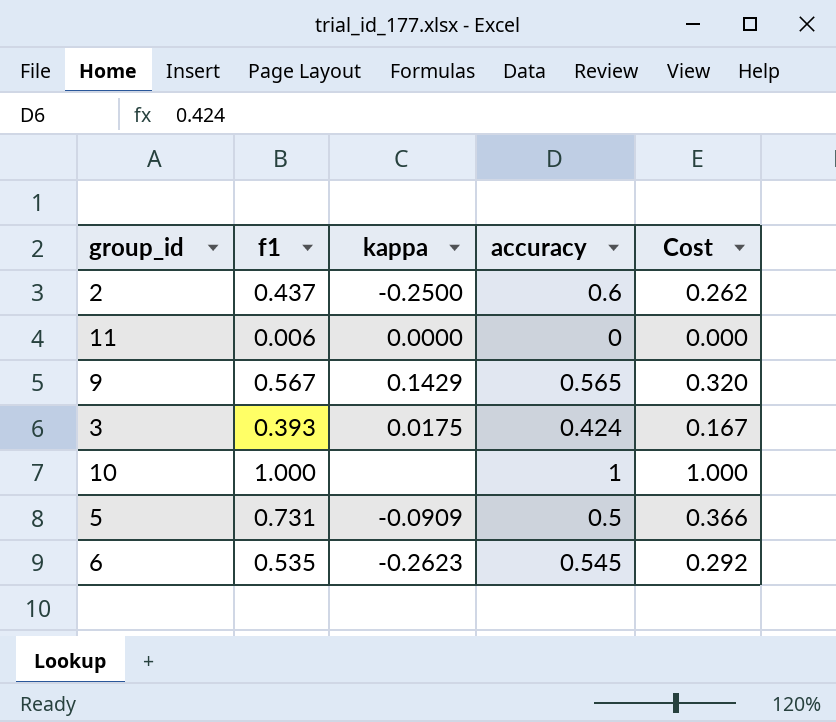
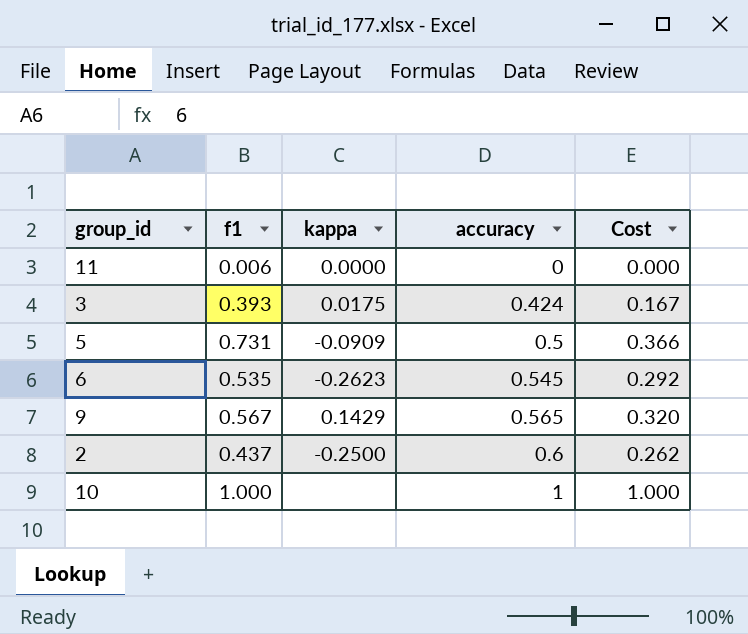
row order: none -> accuracy ascending

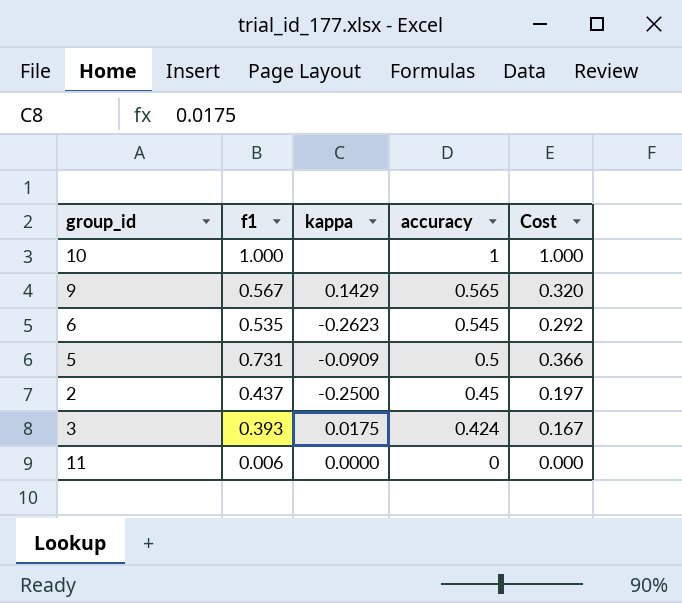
row order: accuracy ascending -> accuracy descending
2 | accuracy: 0.6 -> 0.45
2 | Cost: 0.262 -> 0.197

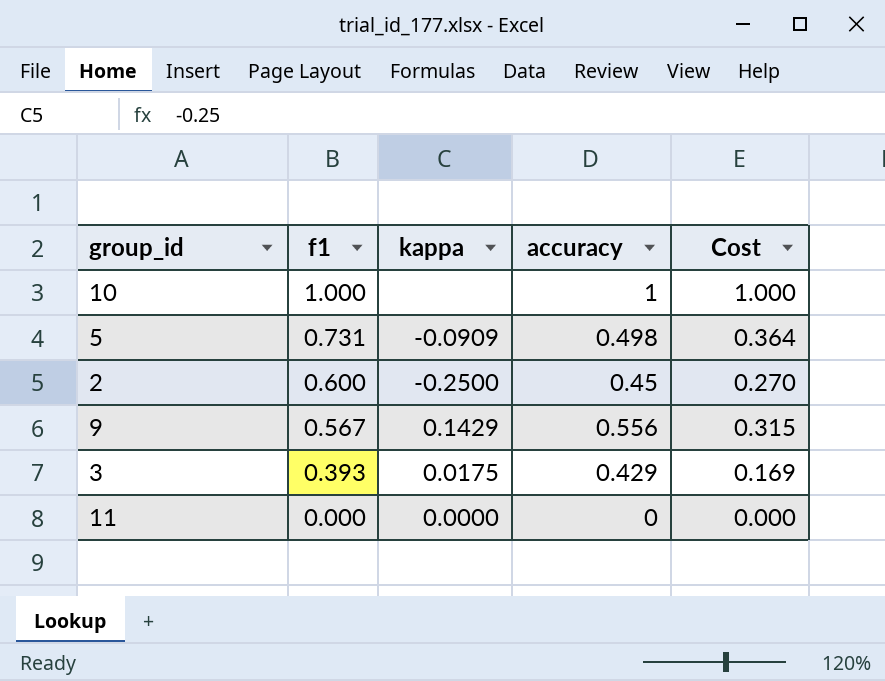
row order: accuracy descending -> f1 descending
row 6: 0.535 | -0.2623 | 0.545 | 0.292 -> none
5 | accuracy: 0.5 -> 0.498
5 | Cost: 0.366 -> 0.364
2 | f1: 0.437 -> 0.600
2 | Cost: 0.197 -> 0.270
9 | accuracy: 0.565 -> 0.556
9 | Cost: 0.320 -> 0.315
3 | accuracy: 0.424 -> 0.429
3 | Cost: 0.167 -> 0.169
11 | f1: 0.006 -> 0.000

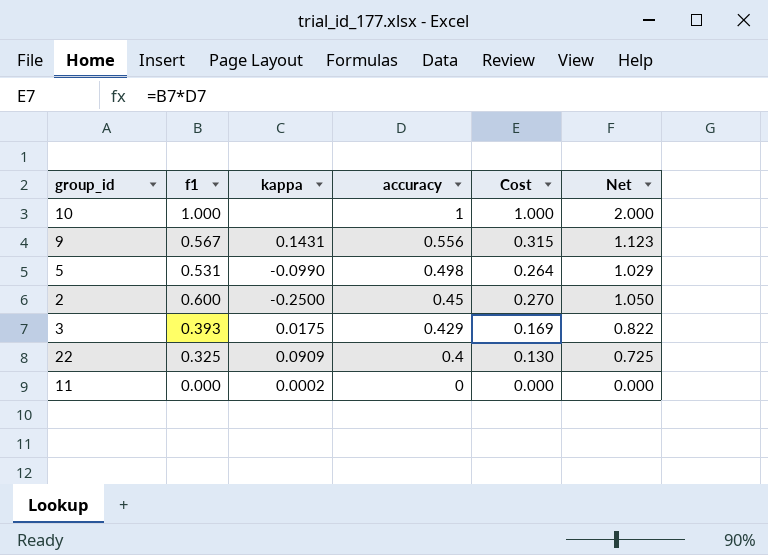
row order: f1 descending -> accuracy descending
column Net | formula: none -> [f1] + [accuracy]
9 | kappa: 0.1429 -> 0.1431
5 | f1: 0.731 -> 0.531
5 | kappa: -0.0909 -> -0.0990
5 | Cost: 0.364 -> 0.264
row 22: none -> 0.325 | 0.0909 | 0.4 | 0.130 | 0.725
11 | kappa: 0.0000 -> 0.0002

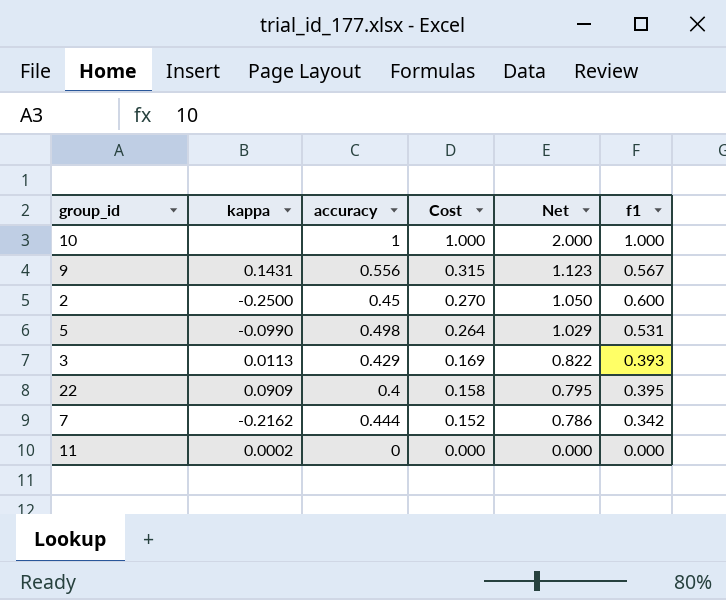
row order: accuracy descending -> Cost descending
column f1 | position: 2 -> 6
3 | kappa: 0.0175 -> 0.0113
22 | Cost: 0.130 -> 0.158
22 | Net: 0.725 -> 0.795
22 | f1: 0.325 -> 0.395
row 7: none -> -0.2162 | 0.444 | 0.152 | 0.786 | 0.342

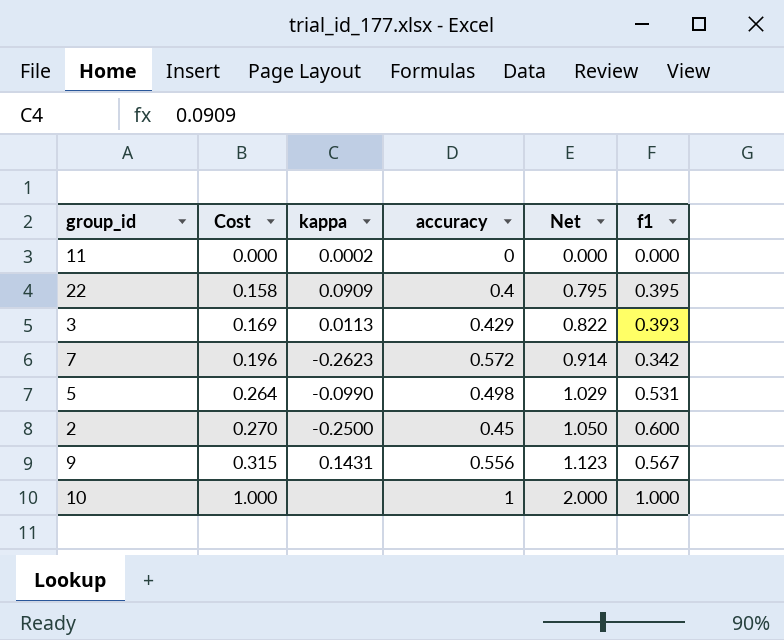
row order: Cost descending -> Cost ascending
column Cost | position: 4 -> 2
7 | Cost: 0.152 -> 0.196
7 | kappa: -0.2162 -> -0.2623
7 | accuracy: 0.444 -> 0.572
7 | Net: 0.786 -> 0.914

